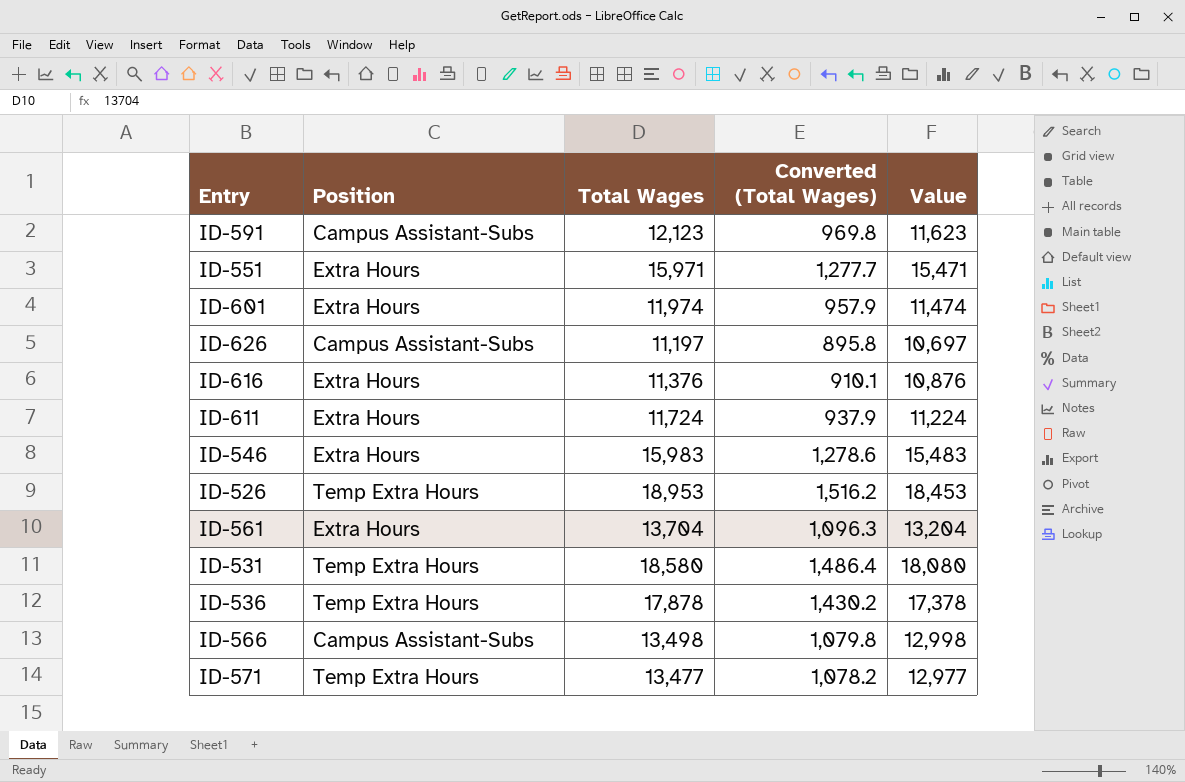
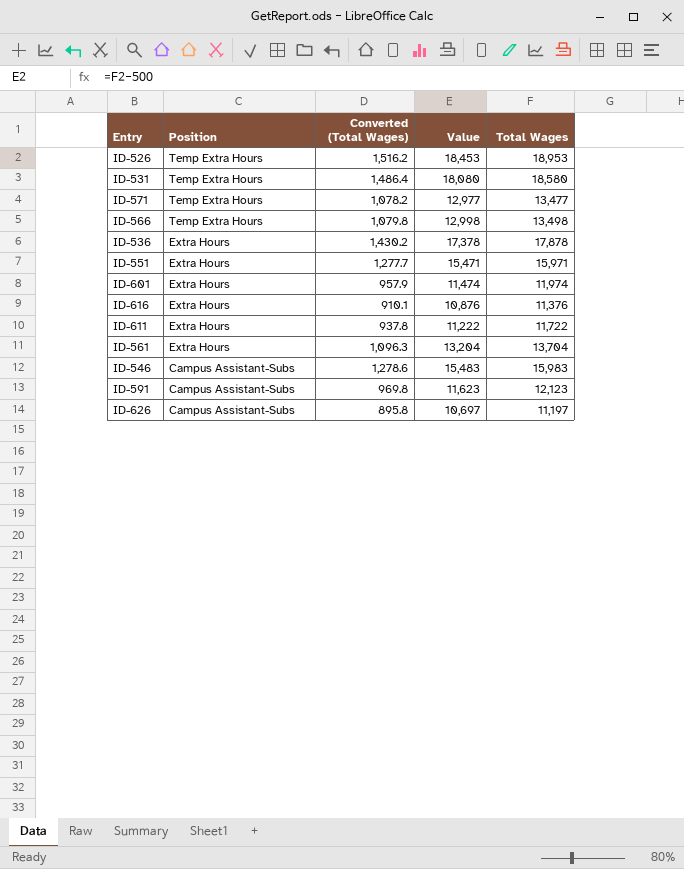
row order: none -> Position descending
column Total Wages | position: 3 -> 5
ID-566 | Position: Campus Assistant-Subs -> Temp Extra Hours
ID-536 | Position: Temp Extra Hours -> Extra Hours
ID-611 | Converted (Total Wages): 937.9 -> 937.8
ID-611 | Value: 11,224 -> 11,222
ID-611 | Total Wages: 11,724 -> 11,722
ID-546 | Position: Extra Hours -> Campus Assistant-Subs

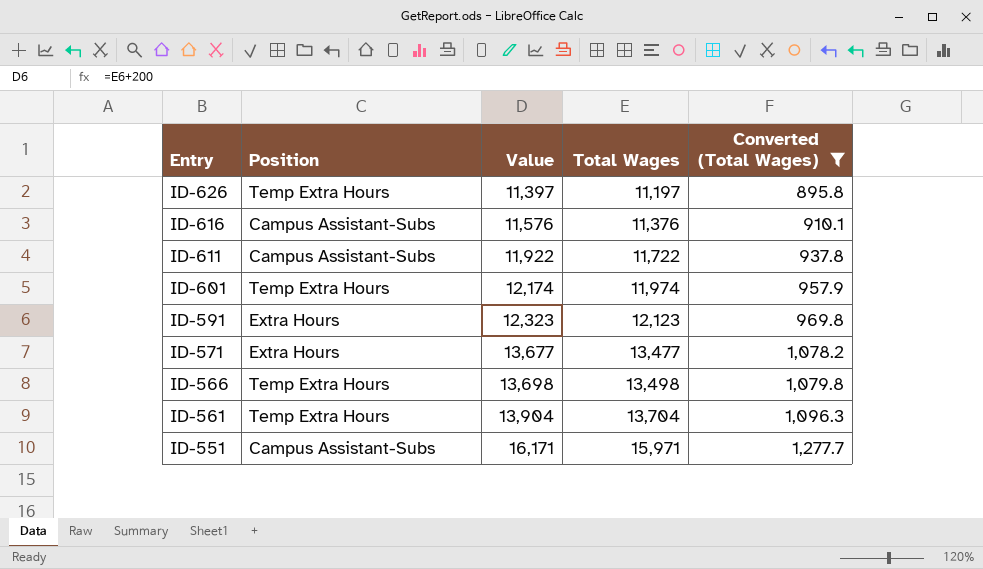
filter: none -> Converted (Total Wages) <= 1,277.7
row order: Position descending -> Entry descending
column Value | formula: [Total Wages] - 500 -> [Total Wages] + 200
column Converted (Total Wages) | position: 3 -> 5
ID-626 | Position: Campus Assistant-Subs -> Temp Extra Hours
ID-616 | Position: Extra Hours -> Campus Assistant-Subs
ID-611 | Position: Extra Hours -> Campus Assistant-Subs
ID-601 | Position: Extra Hours -> Temp Extra Hours
ID-591 | Position: Campus Assistant-Subs -> Extra Hours
ID-571 | Position: Temp Extra Hours -> Extra Hours
ID-561 | Position: Extra Hours -> Temp Extra Hours
ID-551 | Position: Extra Hours -> Campus Assistant-Subs

